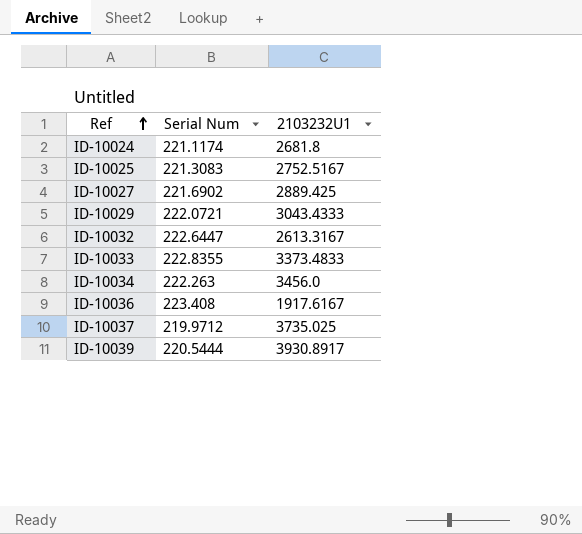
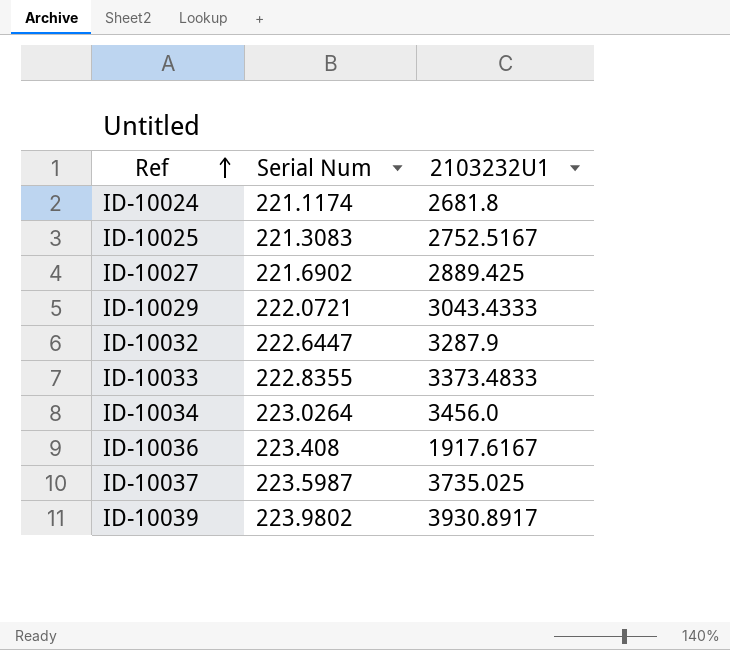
ID-10032 | 2103232U1: 2613.3167 -> 3287.9
ID-10034 | Serial Num: 222.263 -> 223.0264
ID-10037 | Serial Num: 219.9712 -> 223.5987
ID-10039 | Serial Num: 220.5444 -> 223.9802

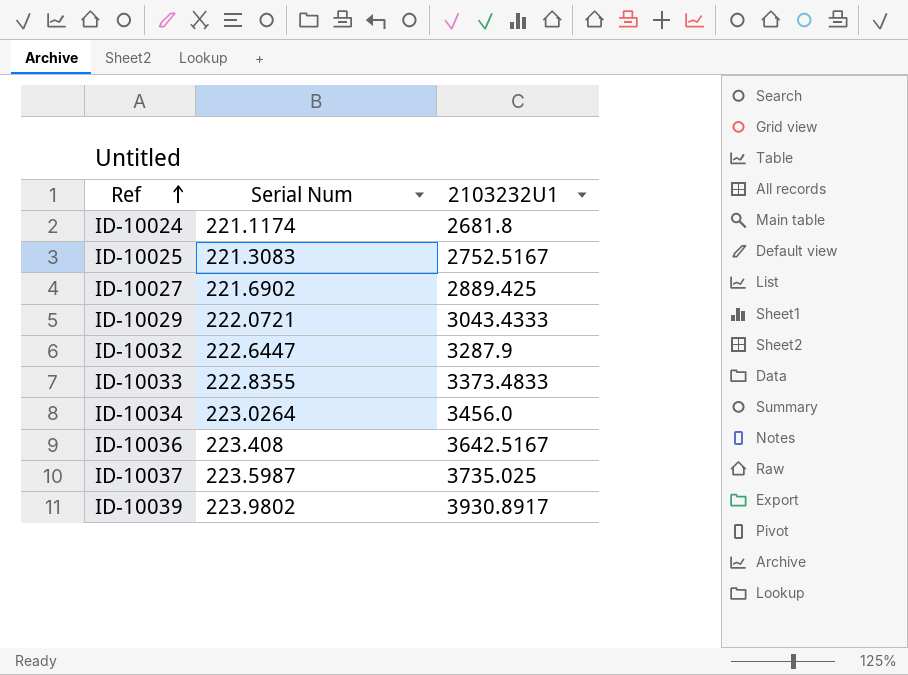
ID-10036 | 2103232U1: 1917.6167 -> 3642.5167

